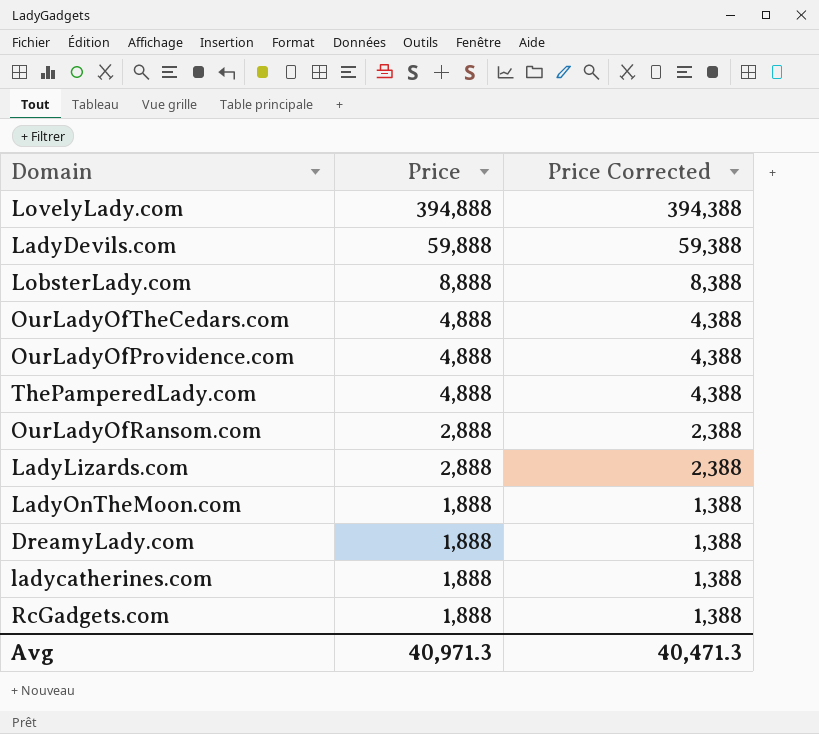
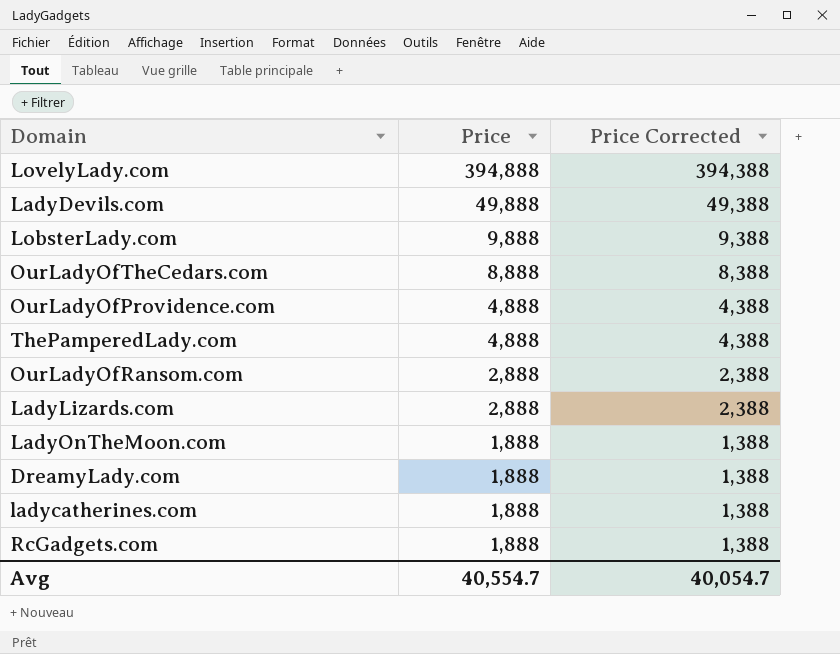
LadyDevils.com | Price: 59,888 -> 49,888
LadyDevils.com | Price Corrected: 59,388 -> 49,388
LobsterLady.com | Price: 8,888 -> 9,888
LobsterLady.com | Price Corrected: 8,388 -> 9,388
OurLadyOfTheCedars.com | Price: 4,888 -> 8,888
OurLadyOfTheCedars.com | Price Corrected: 4,388 -> 8,388
Avg | Price: 40,971.3 -> 40,554.7
Avg | Price Corrected: 40,471.3 -> 40,054.7

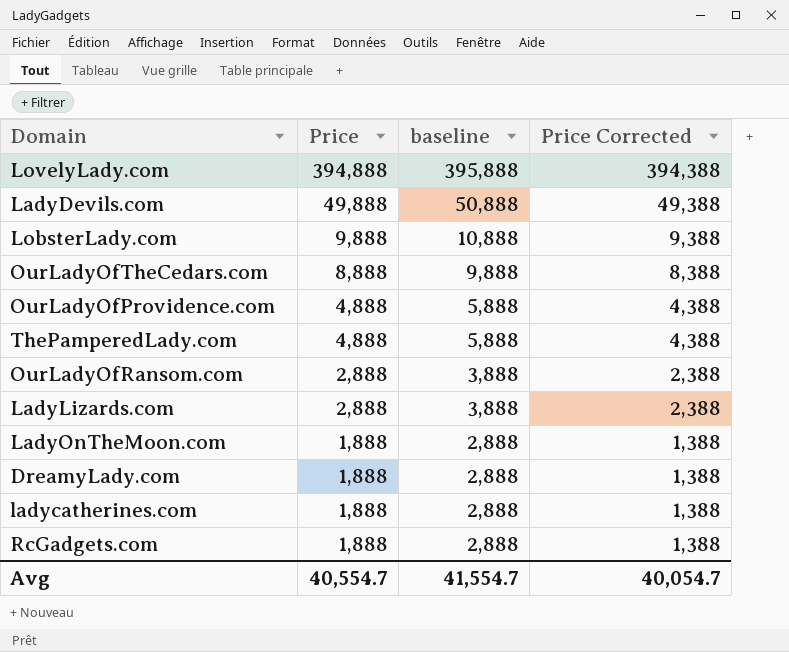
column baseline | formula: none -> [Price] + 1000

